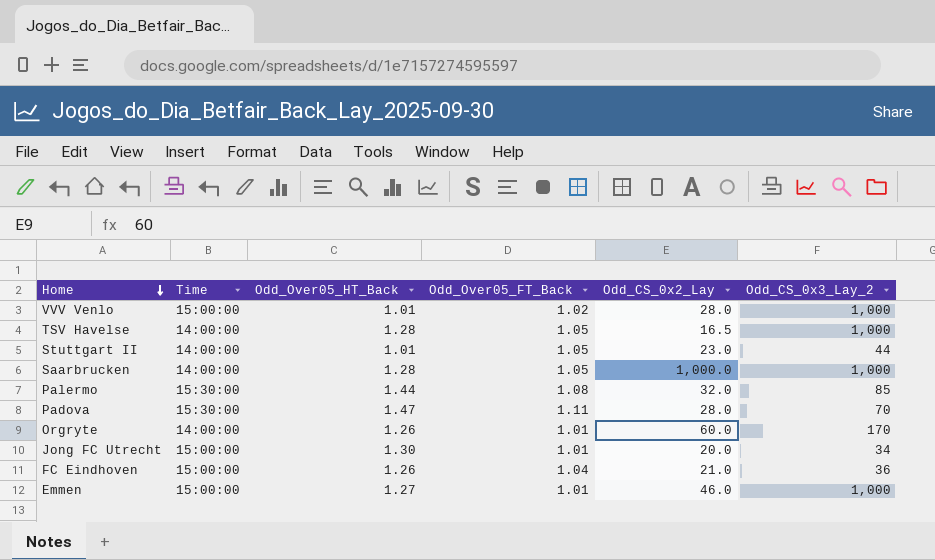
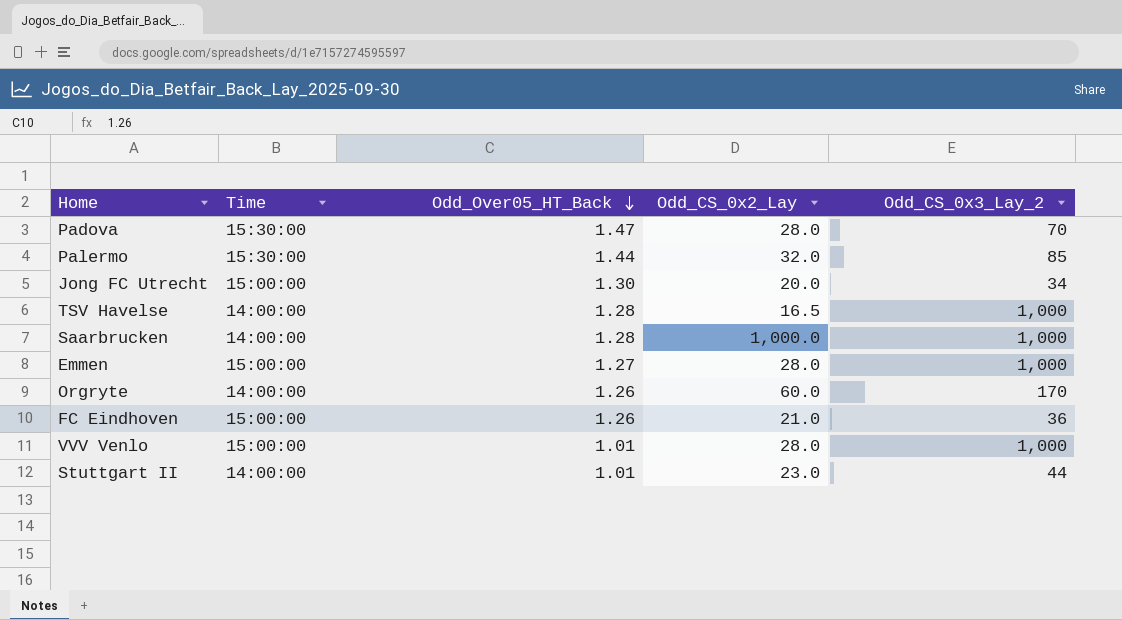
row order: Home descending -> Odd_Over05_HT_Back descending
column Odd_Over05_FT_Back | position: 4 -> none
Emmen | Odd_CS_0x2_Lay: 46.0 -> 28.0

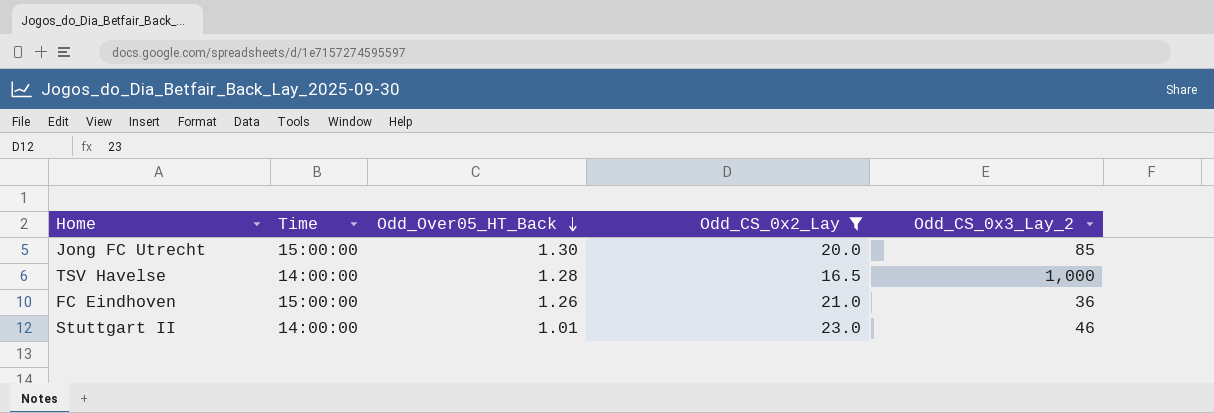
filter: none -> Odd_CS_0x2_Lay <= 23.0
Jong FC Utrecht | Odd_CS_0x3_Lay_2: 34 -> 85
Stuttgart II | Odd_CS_0x3_Lay_2: 44 -> 46

